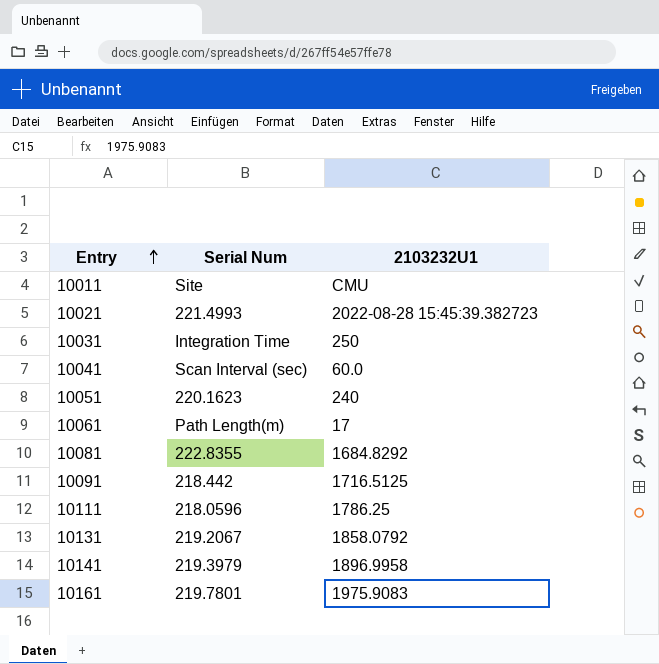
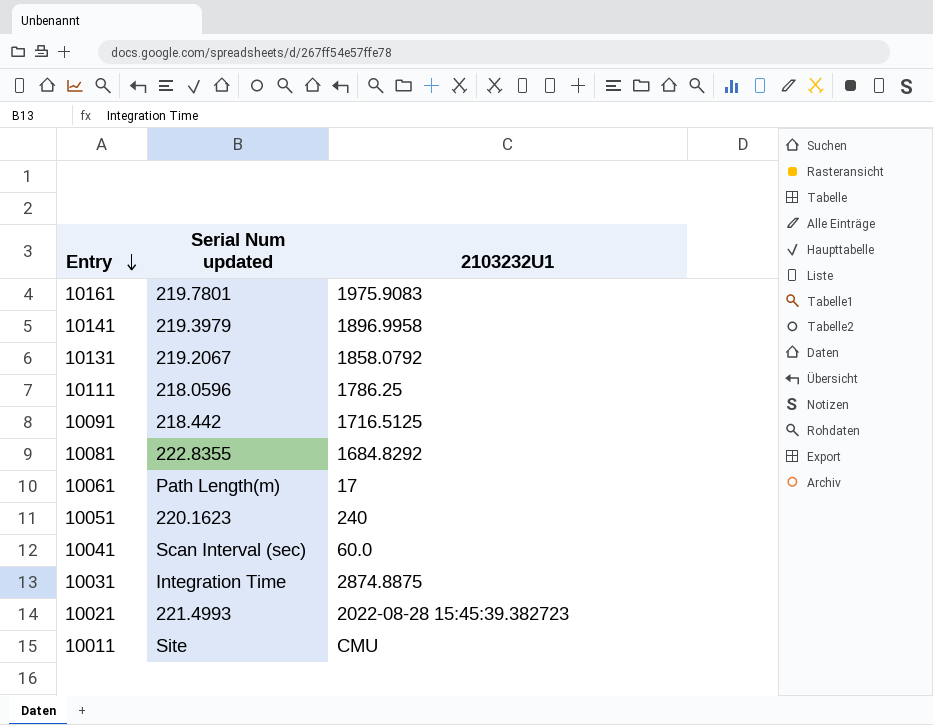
row order: Entry ascending -> Entry descending
column name: Serial Num -> Serial Num updated
10031 | 2103232U1: 250 -> 2874.8875

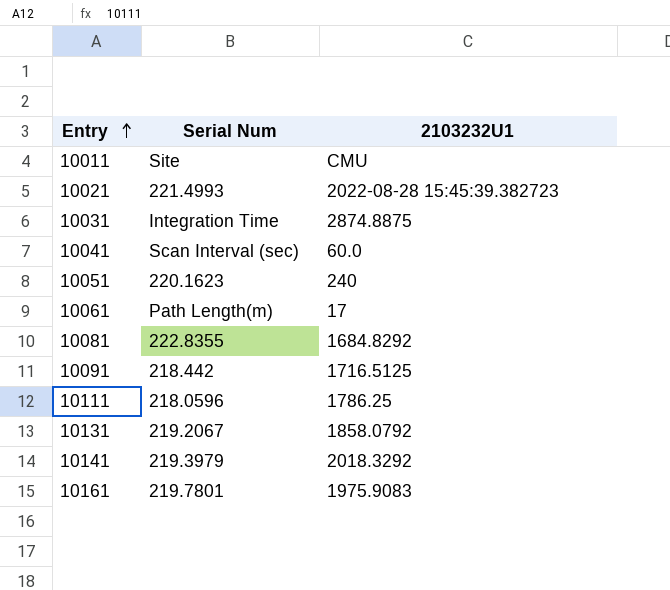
row order: Entry descending -> Entry ascending
column name: Serial Num updated -> Serial Num
10141 | 2103232U1: 1896.9958 -> 2018.3292

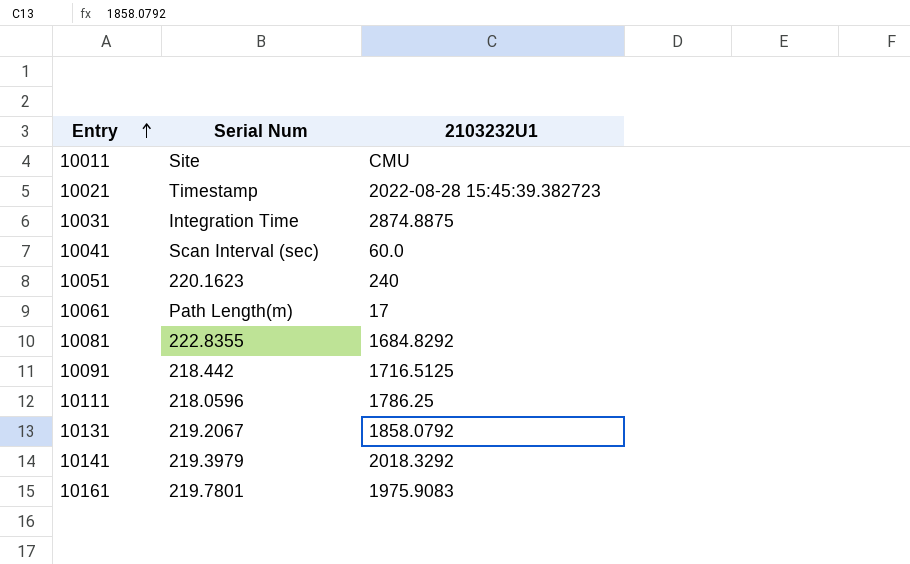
10021 | Serial Num: 221.4993 -> Timestamp

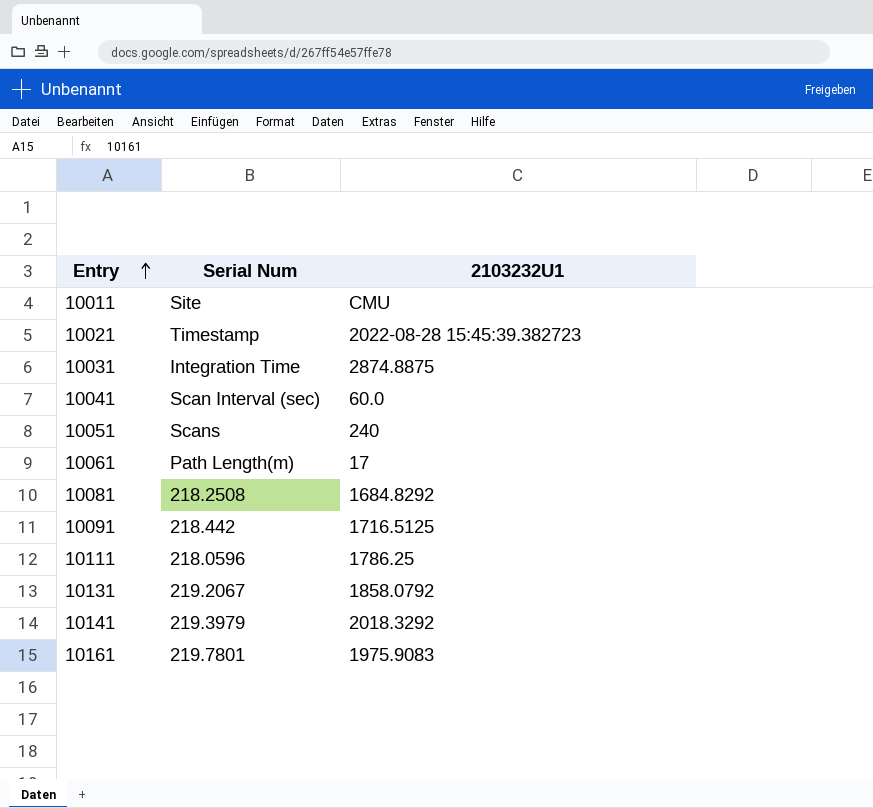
10051 | Serial Num: 220.1623 -> Scans
10081 | Serial Num: 222.8355 -> 218.2508

